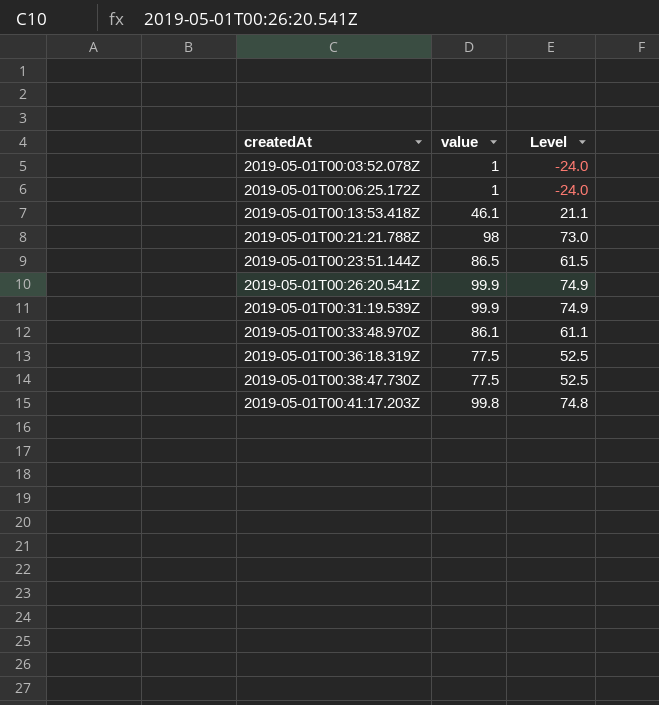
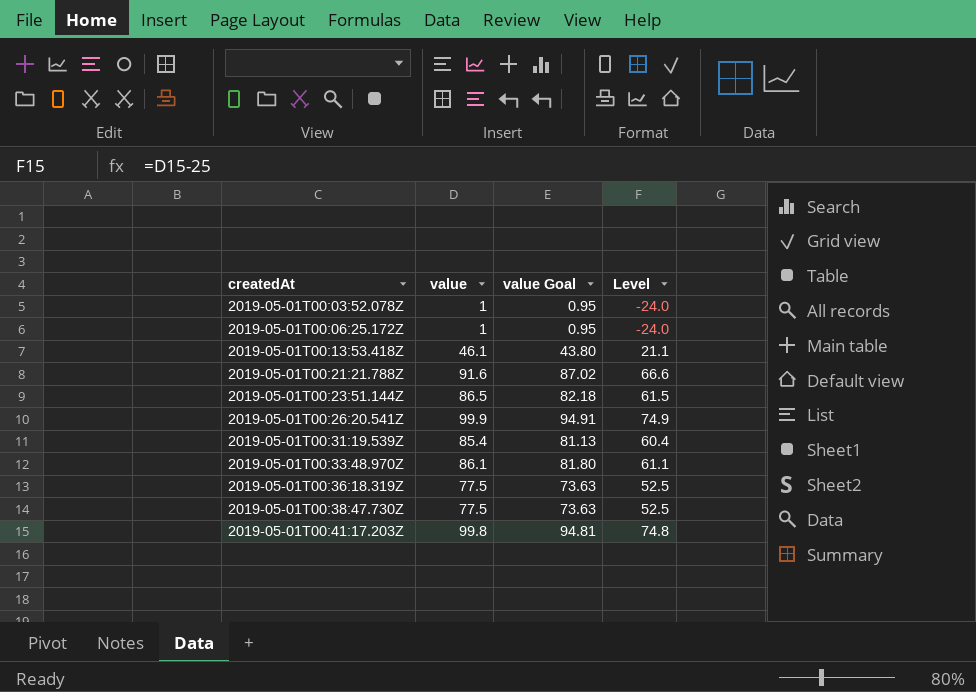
column value Goal | formula: none -> [value] * 0.95
2019-05-01T00:21:21.788Z | value: 98 -> 91.6
2019-05-01T00:21:21.788Z | Level: 73.0 -> 66.6
2019-05-01T00:31:19.539Z | value: 99.9 -> 85.4
2019-05-01T00:31:19.539Z | Level: 74.9 -> 60.4

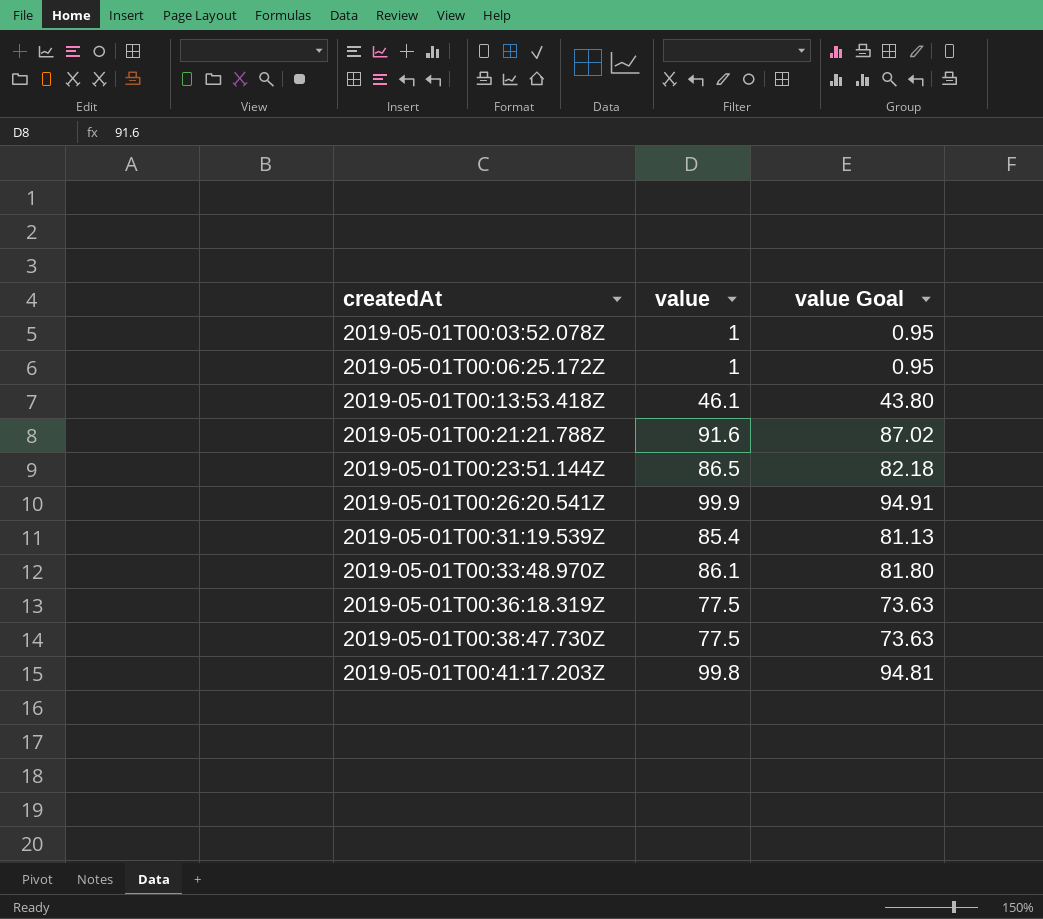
column Level | formula: [value] - 25 -> none

